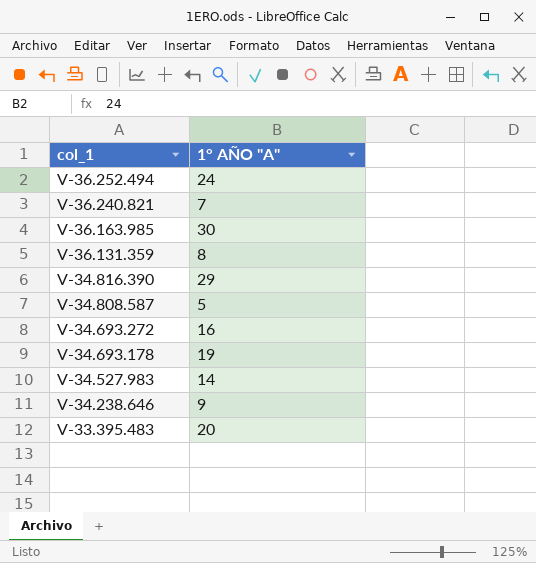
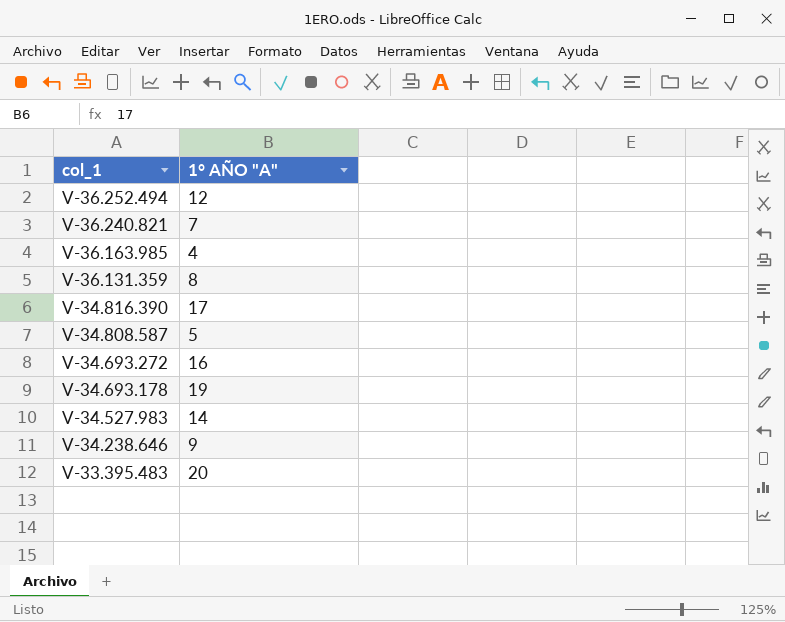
V-36.252.494 | 1° AÑO "A": 24 -> 12
V-36.163.985 | 1° AÑO "A": 30 -> 4
V-34.816.390 | 1° AÑO "A": 29 -> 17

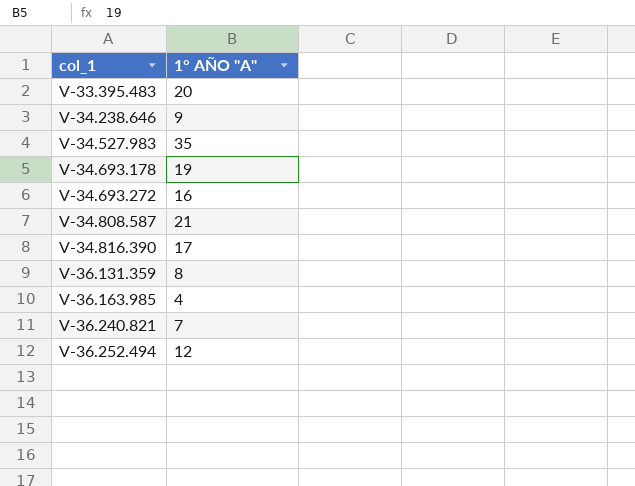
row order: col_1 descending -> col_1 ascending
V-34.527.983 | 1° AÑO "A": 14 -> 35
V-34.808.587 | 1° AÑO "A": 5 -> 21

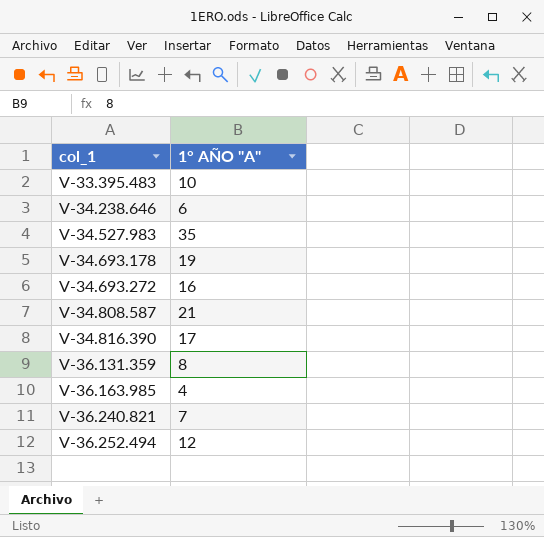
V-33.395.483 | 1° AÑO "A": 20 -> 10
V-34.238.646 | 1° AÑO "A": 9 -> 6

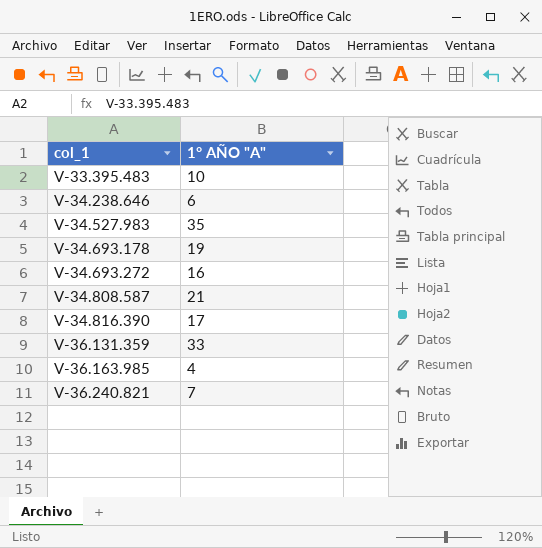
row V-36.252.494: 12 -> none
V-36.131.359 | 1° AÑO "A": 8 -> 33

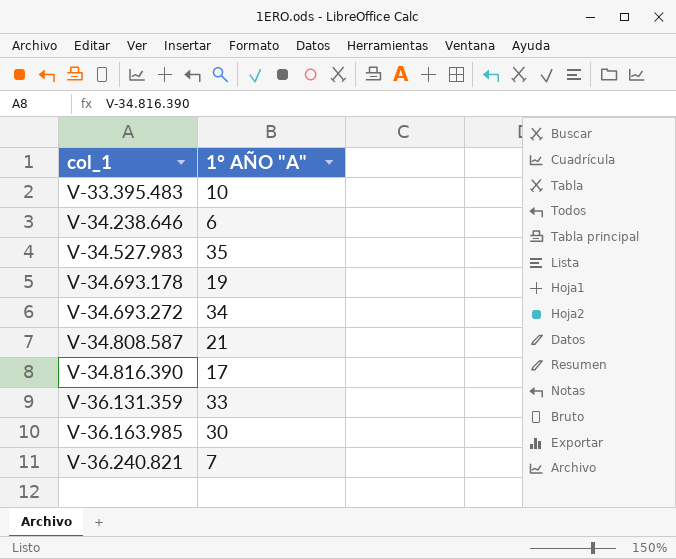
V-34.693.272 | 1° AÑO "A": 16 -> 34
V-36.163.985 | 1° AÑO "A": 4 -> 30

